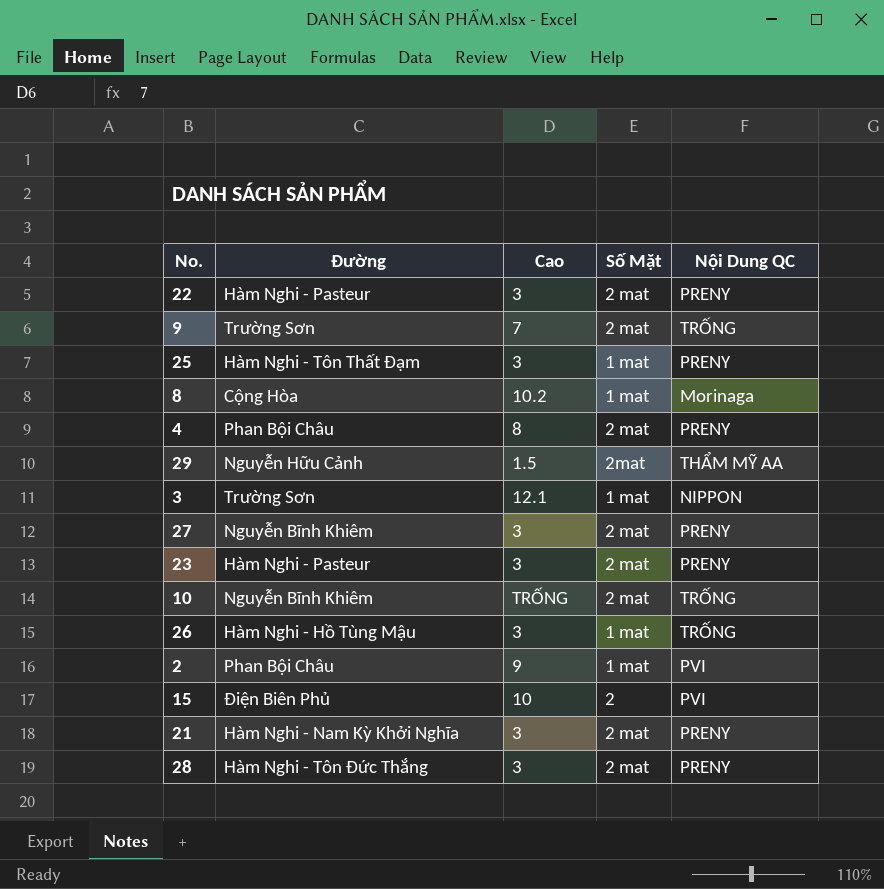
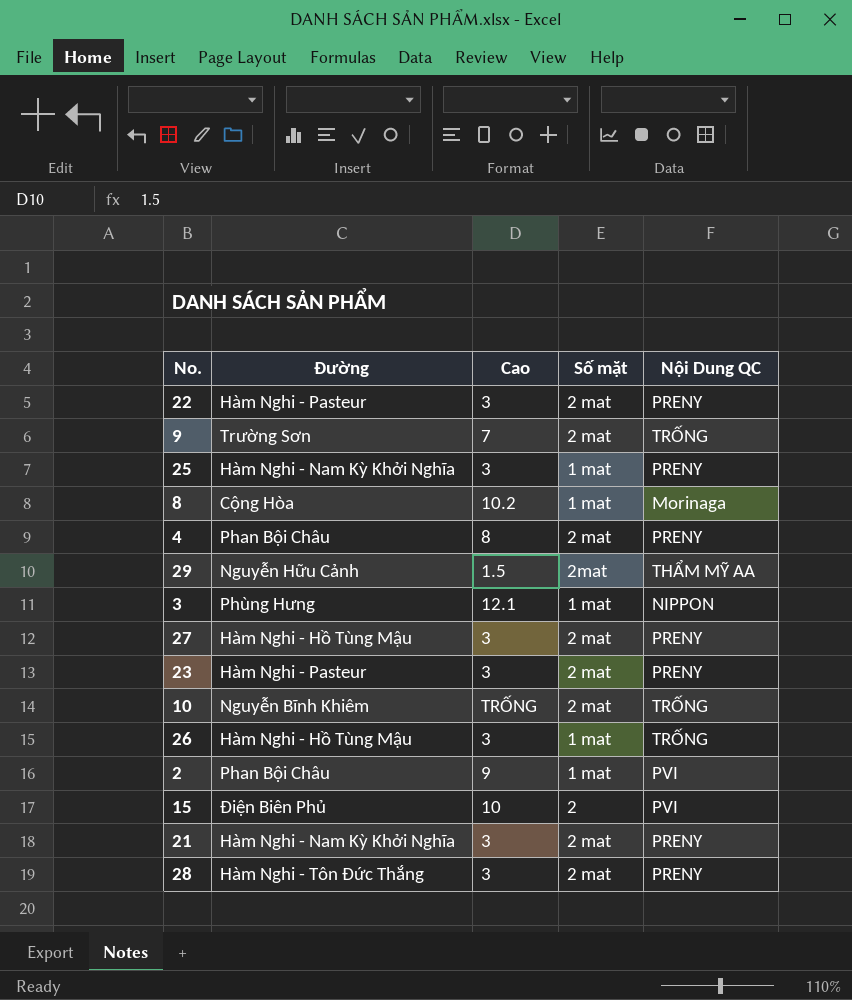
column name: Số Mặt -> Số mặt
25 | Đường: Hàm Nghi - Tôn Thất Đạm -> Hàm Nghi - Nam Kỳ Khởi Nghĩa
3 | Đường: Trường Sơn -> Phùng Hưng
27 | Đường: Nguyễn Bĩnh Khiêm -> Hàm Nghi - Hồ Tùng Mậu

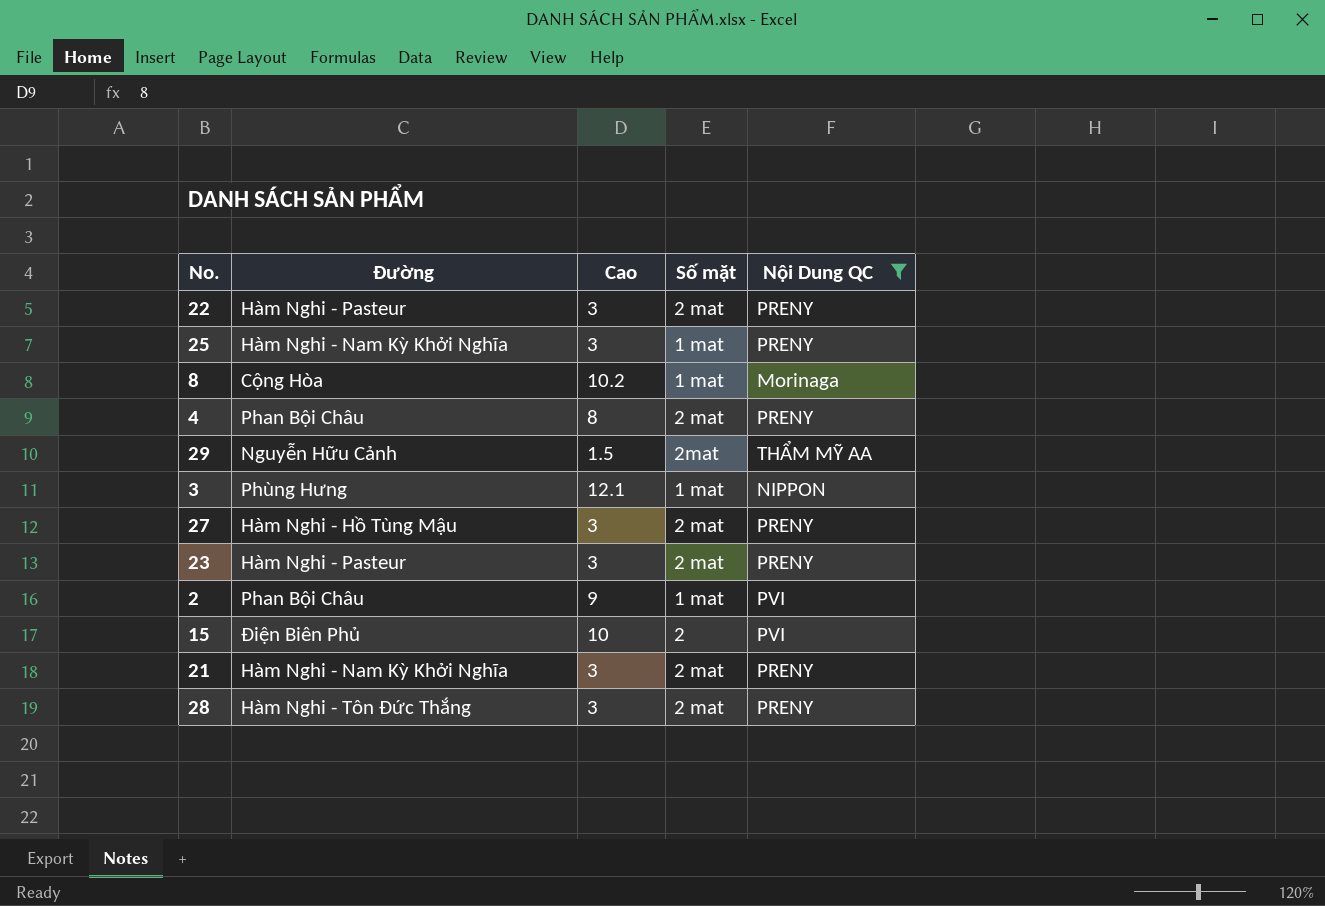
filter: none -> Nội Dung QC != TRỐNG

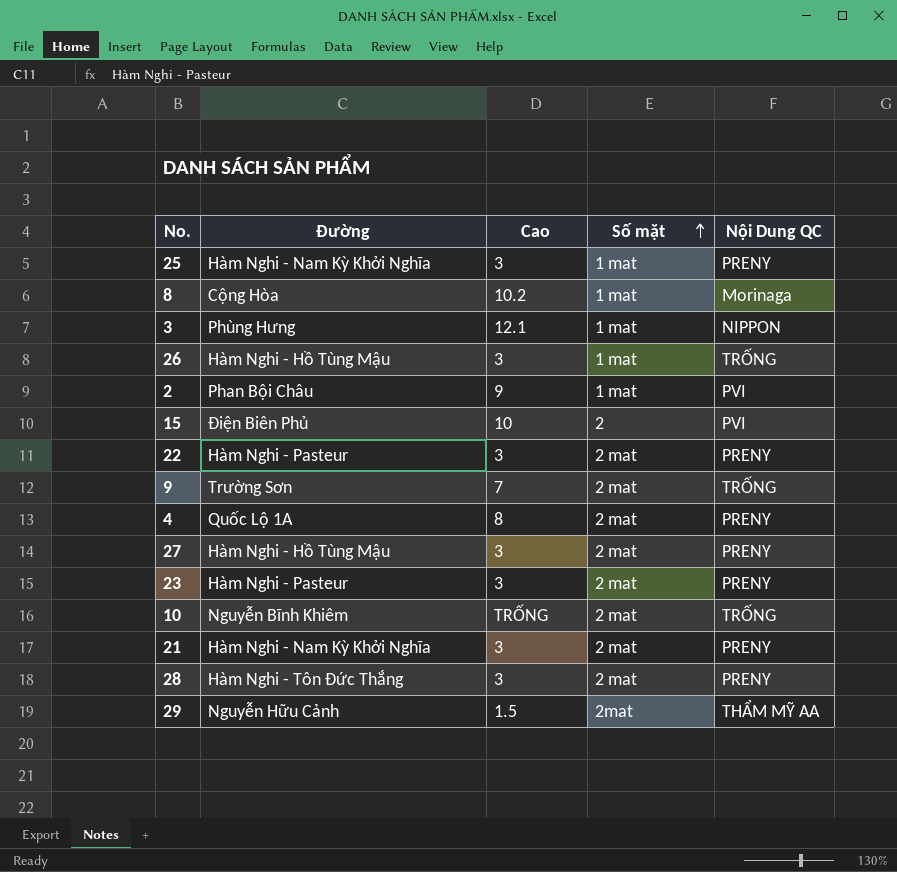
filter: Nội Dung QC != TRỐNG -> none
row order: none -> Số mặt ascending
4 | Đường: Phan Bội Châu -> Quốc Lộ 1A

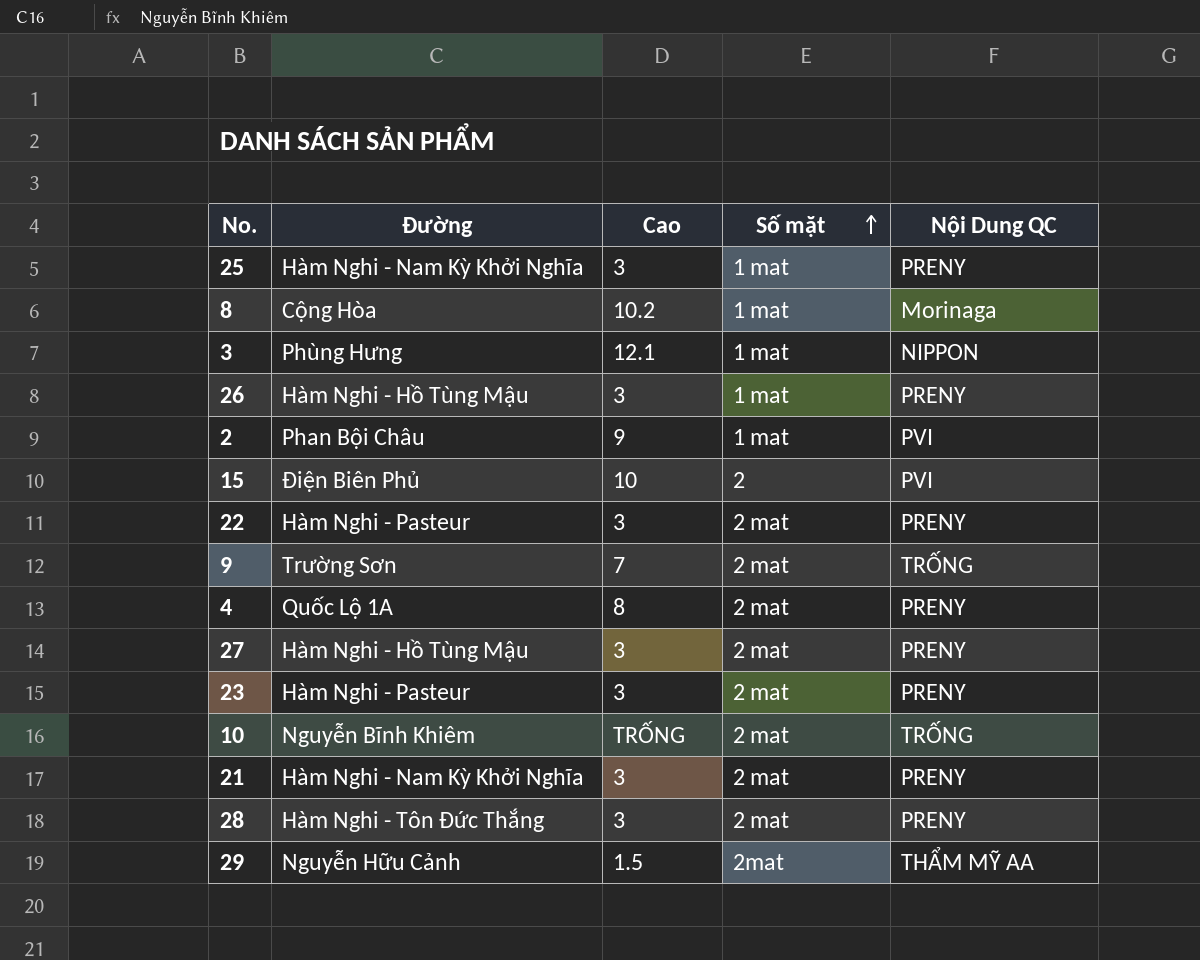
26 | Nội Dung QC: TRỐNG -> PRENY

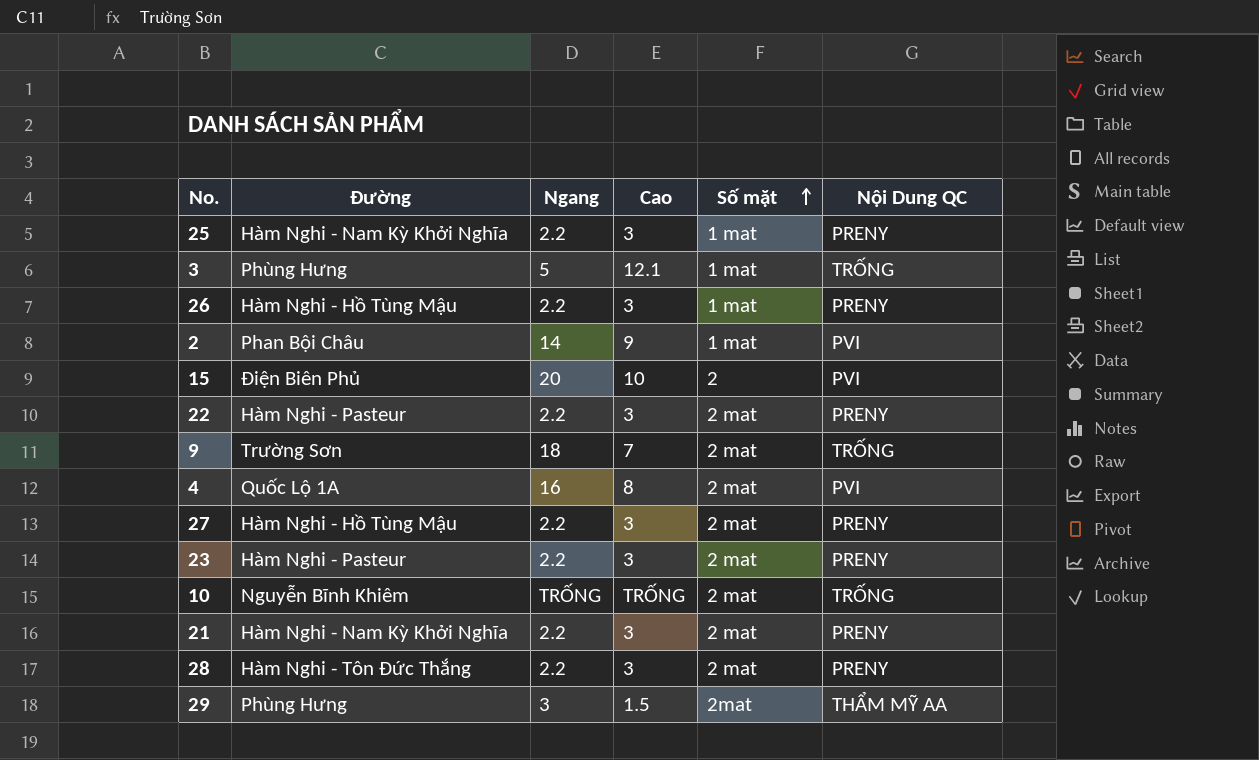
column Ngang | position: none -> 3
row 8: Cộng Hòa | 10.2 | 1 mat | Morinaga -> none
3 | Nội Dung QC: NIPPON -> TRỐNG
4 | Nội Dung QC: PRENY -> PVI
29 | Đường: Nguyễn Hữu Cảnh -> Phùng Hưng

